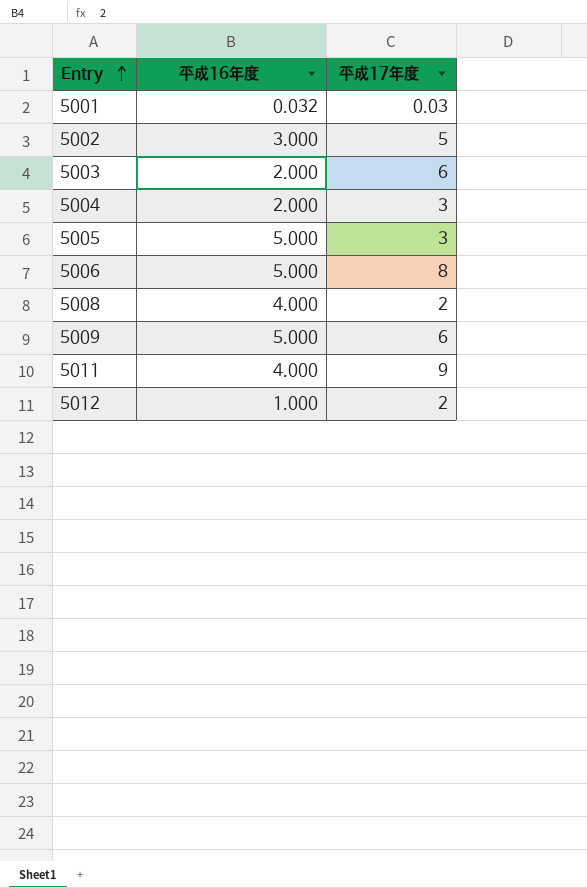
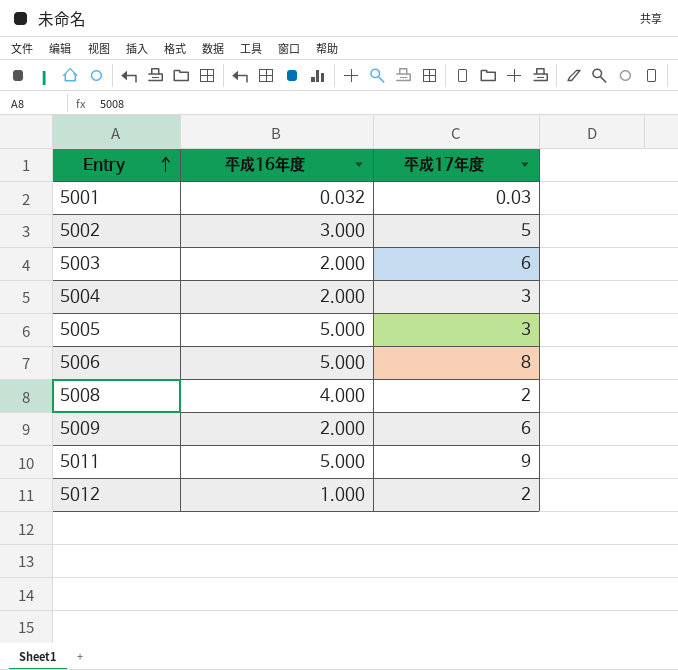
5009 | 平成16年度: 5.000 -> 2.000
5011 | 平成16年度: 4.000 -> 5.000

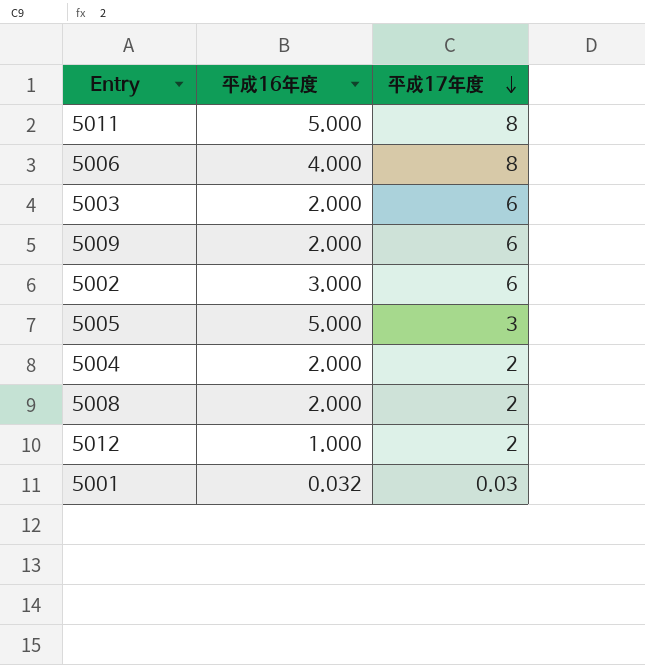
row order: Entry ascending -> 平成17年度 descending
5011 | 平成17年度: 9 -> 8
5006 | 平成16年度: 5.000 -> 4.000
5002 | 平成17年度: 5 -> 6
5004 | 平成17年度: 3 -> 2
5008 | 平成16年度: 4.000 -> 2.000

